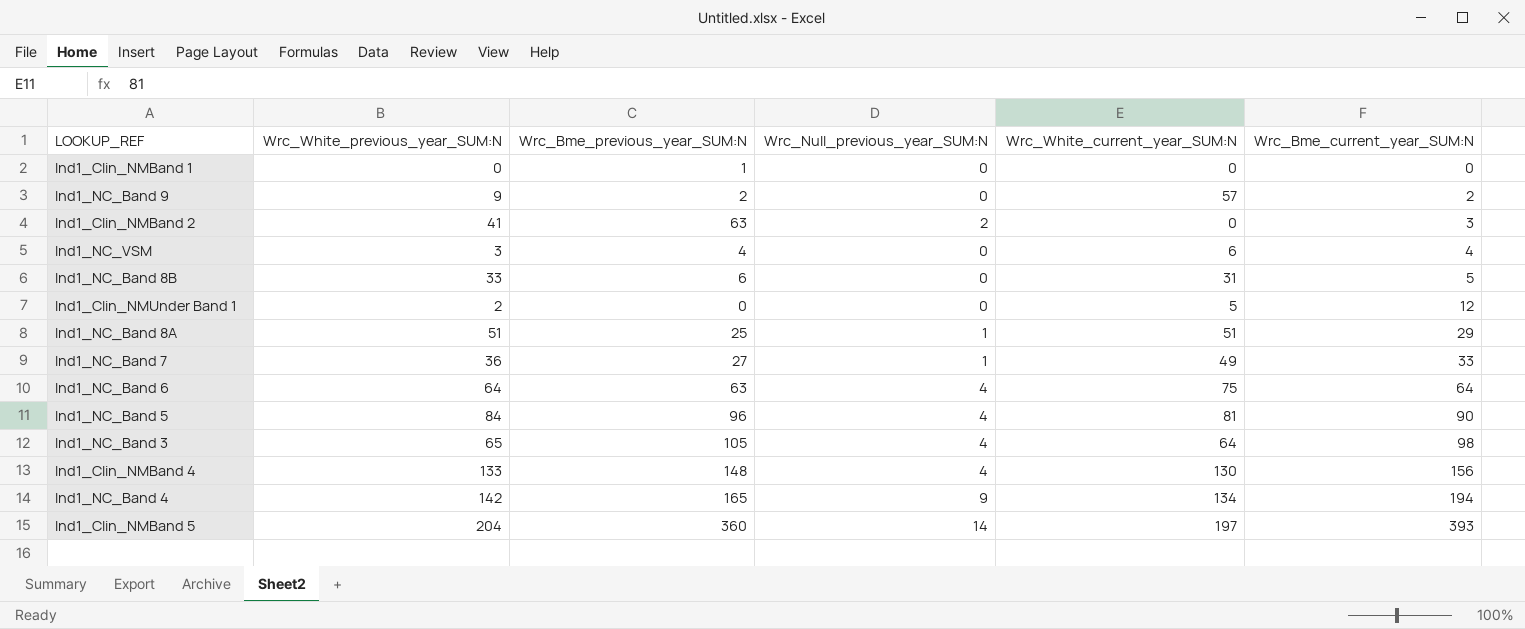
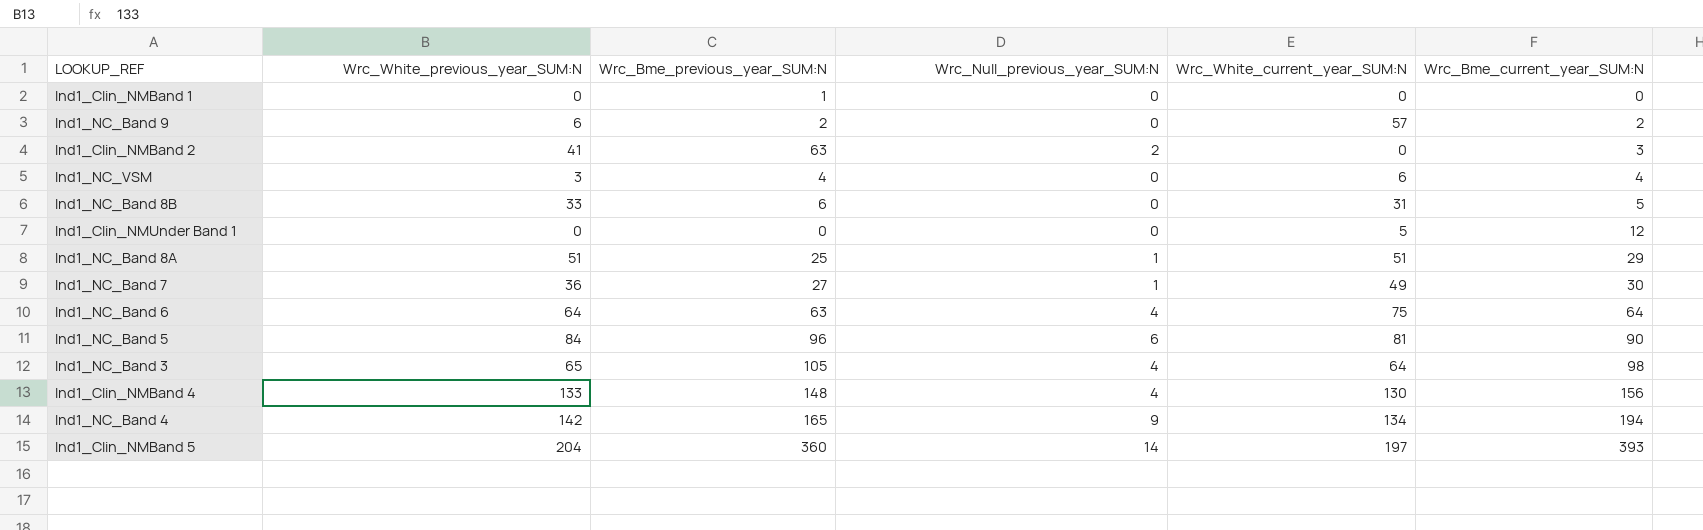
Ind1_NC_Band 9 | Wrc_White_previous_year_SUM:N: 9 -> 6
Ind1_Clin_NMUnder Band 1 | Wrc_White_previous_year_SUM:N: 2 -> 0
Ind1_NC_Band 7 | Wrc_Bme_current_year_SUM:N: 33 -> 30
Ind1_NC_Band 5 | Wrc_Null_previous_year_SUM:N: 4 -> 6

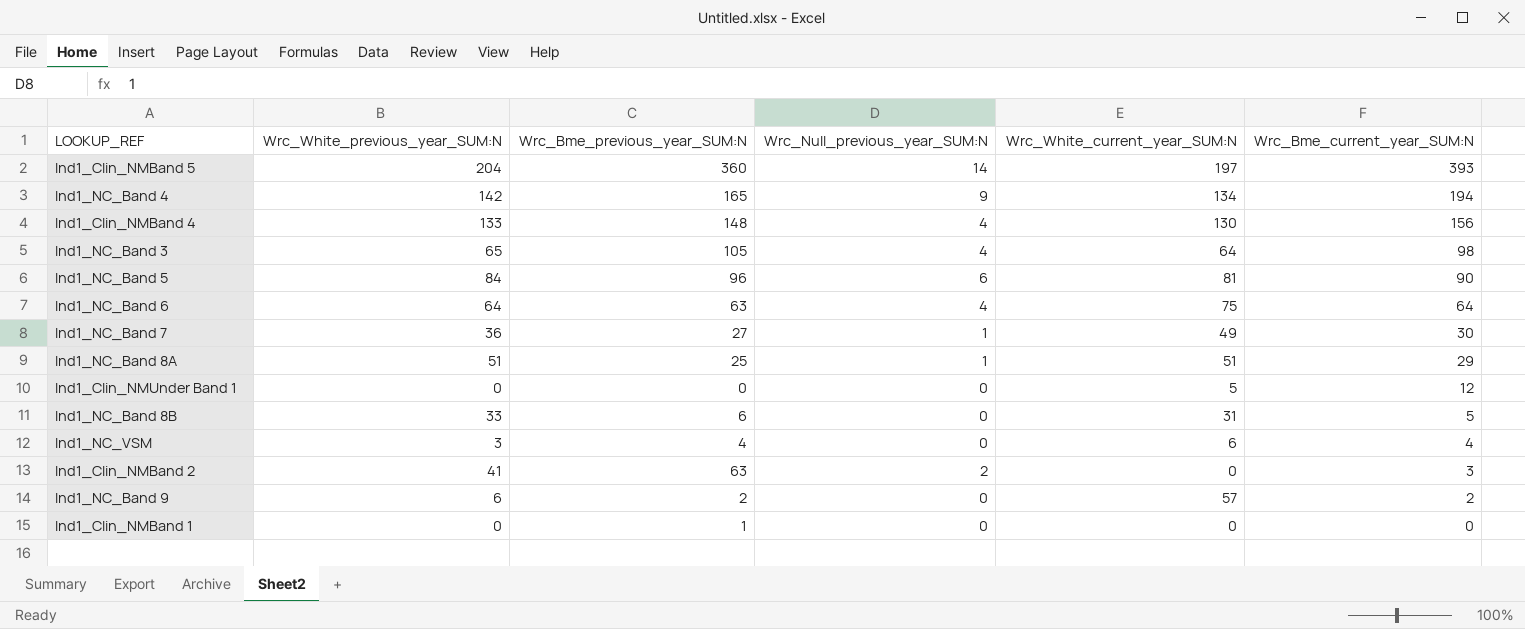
row order: Wrc_Bme_current_year_SUM:N ascending -> Wrc_Bme_current_year_SUM:N descending

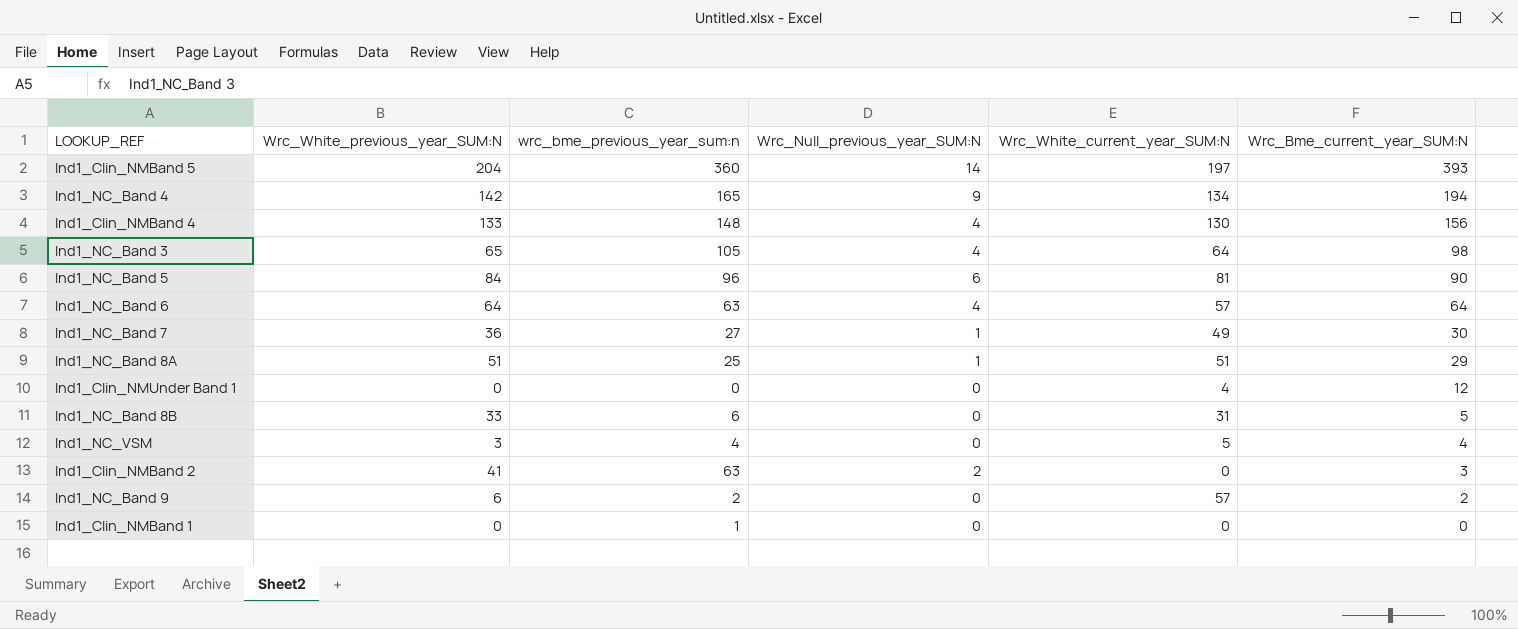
column name: Wrc_Bme_previous_year_SUM:N -> wrc_bme_previous_year_sum:n
Ind1_NC_Band 6 | Wrc_White_current_year_SUM:N: 75 -> 57
Ind1_Clin_NMUnder Band 1 | Wrc_White_current_year_SUM:N: 5 -> 4
Ind1_NC_VSM | Wrc_White_current_year_SUM:N: 6 -> 5

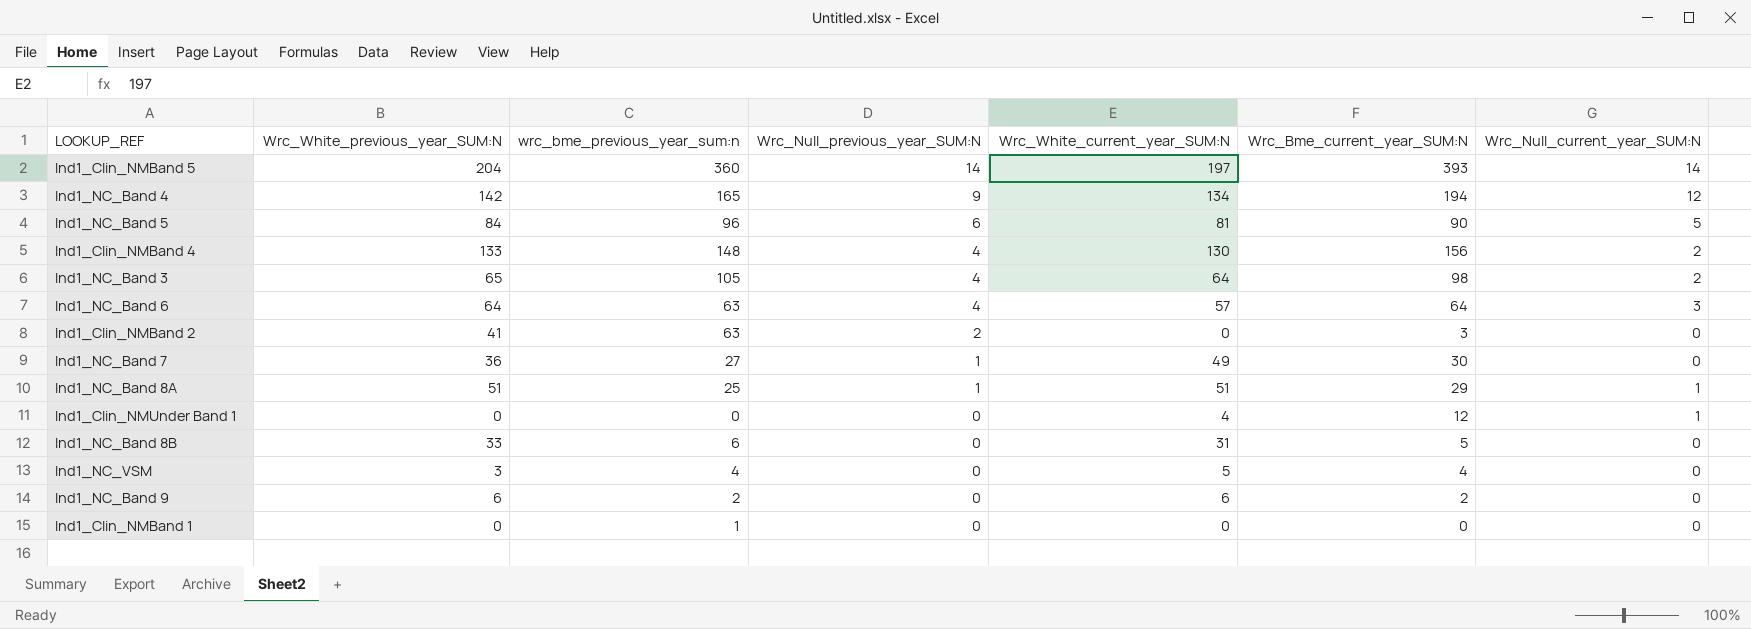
row order: Wrc_Bme_current_year_SUM:N descending -> Wrc_Null_previous_year_SUM:N descending
column Wrc_Null_current_year_SUM:N | position: none -> 7
Ind1_NC_Band 9 | Wrc_White_current_year_SUM:N: 57 -> 6

